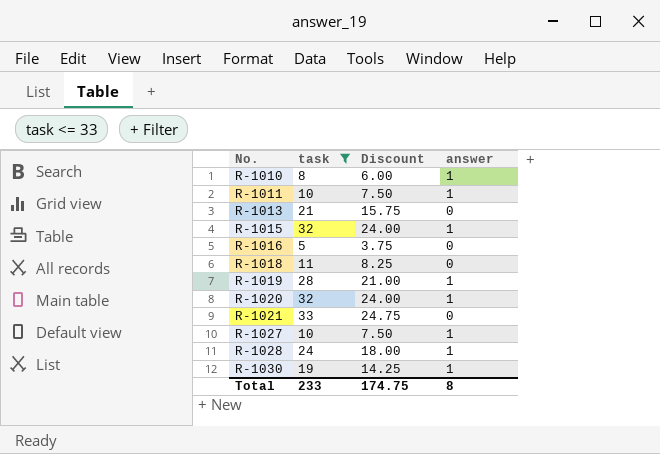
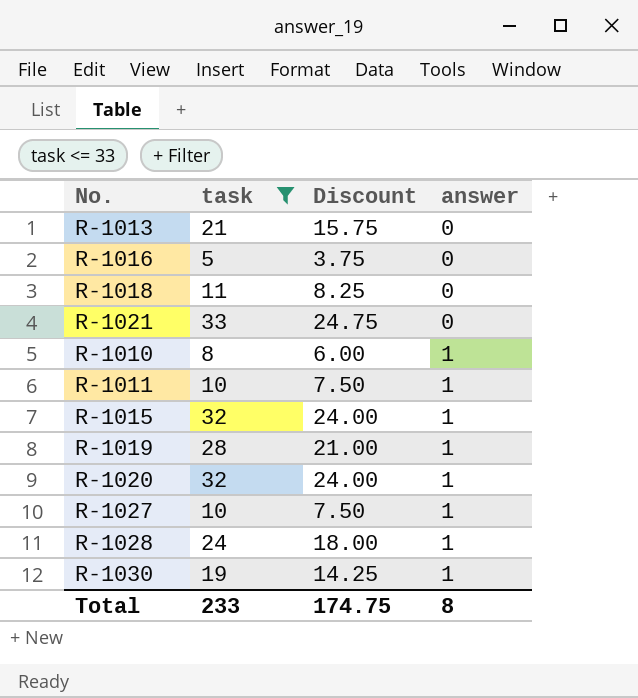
row order: No. ascending -> answer ascending

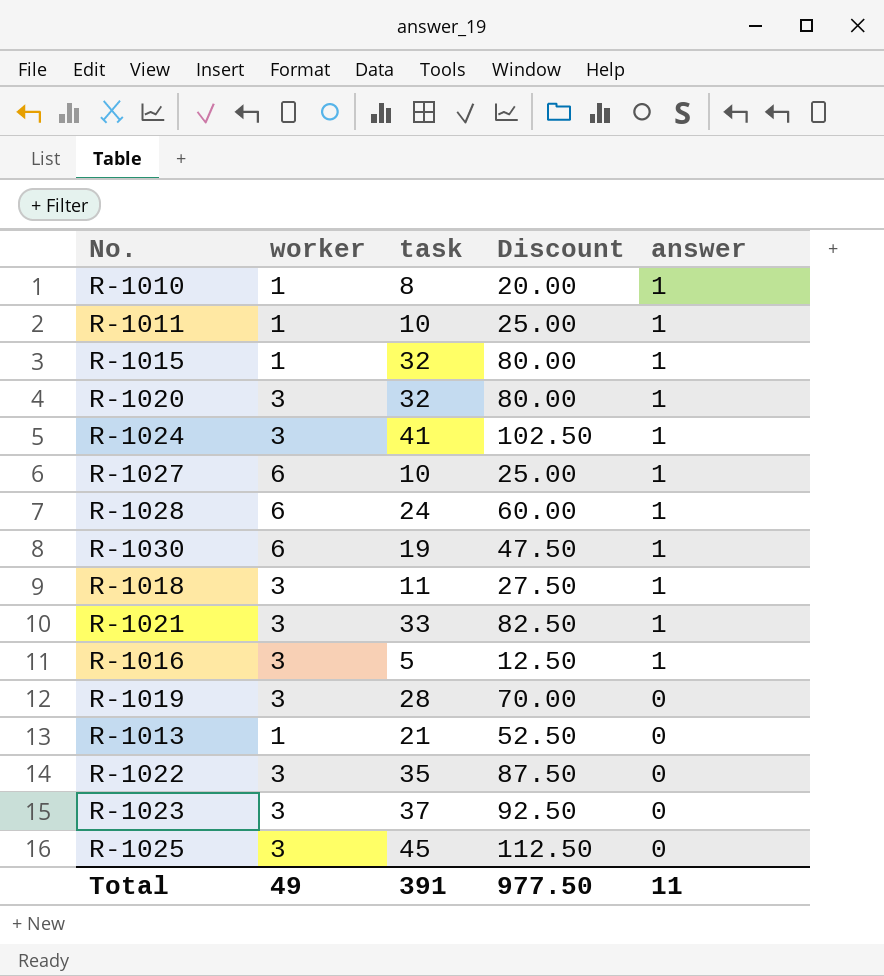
filter: task <= 33 -> none
row order: answer ascending -> answer descending
column worker | position: none -> 2
column Discount | formula: [task] * 0.75 -> [task] * 2.5
R-1018 | answer: 0 -> 1
R-1021 | answer: 0 -> 1
R-1016 | answer: 0 -> 1
R-1019 | answer: 1 -> 0
Total | task: 233 -> 391
Total | Discount: 174.75 -> 977.50
Total | answer: 8 -> 11

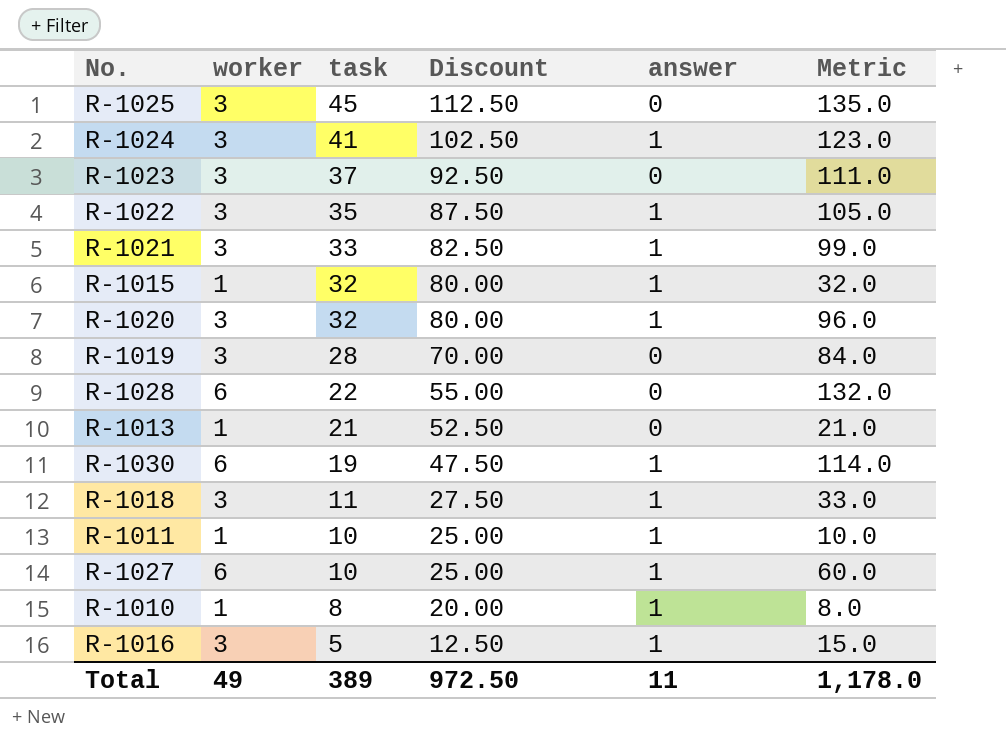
row order: answer descending -> task descending
column Metric | formula: none -> [worker] * [task]
R-1022 | answer: 0 -> 1
R-1028 | task: 24 -> 22
R-1028 | Discount: 60.00 -> 55.00
R-1028 | answer: 1 -> 0
Total | task: 391 -> 389
Total | Discount: 977.50 -> 972.50

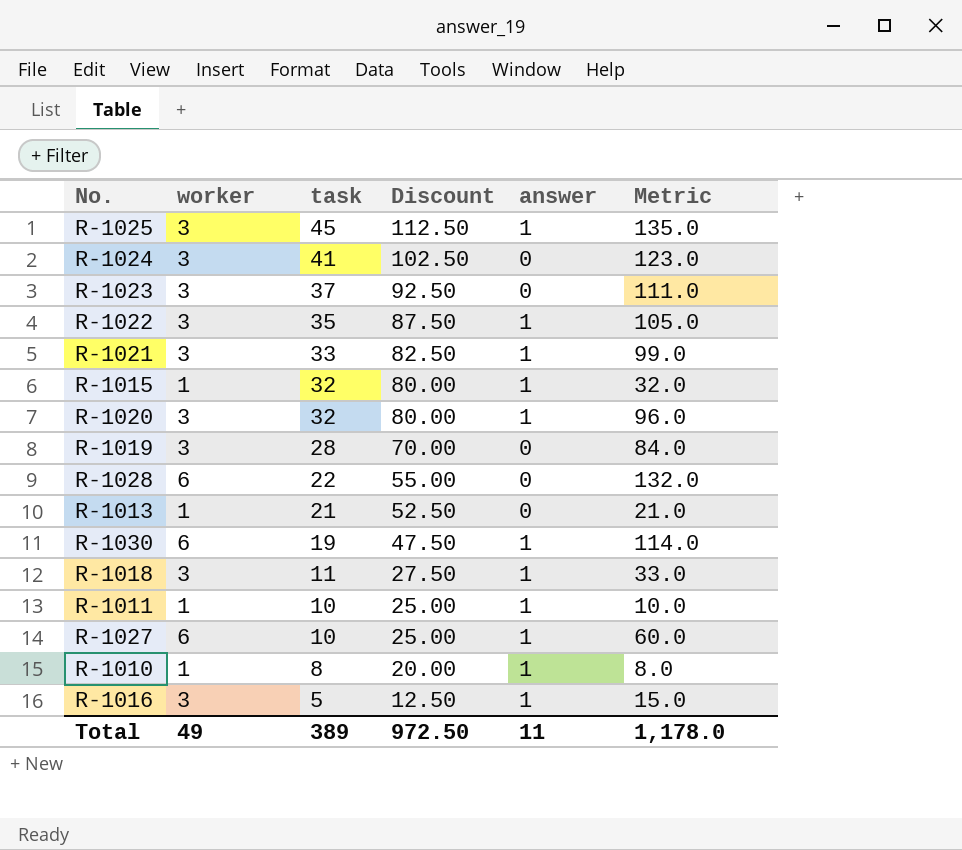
R-1025 | answer: 0 -> 1
R-1024 | answer: 1 -> 0

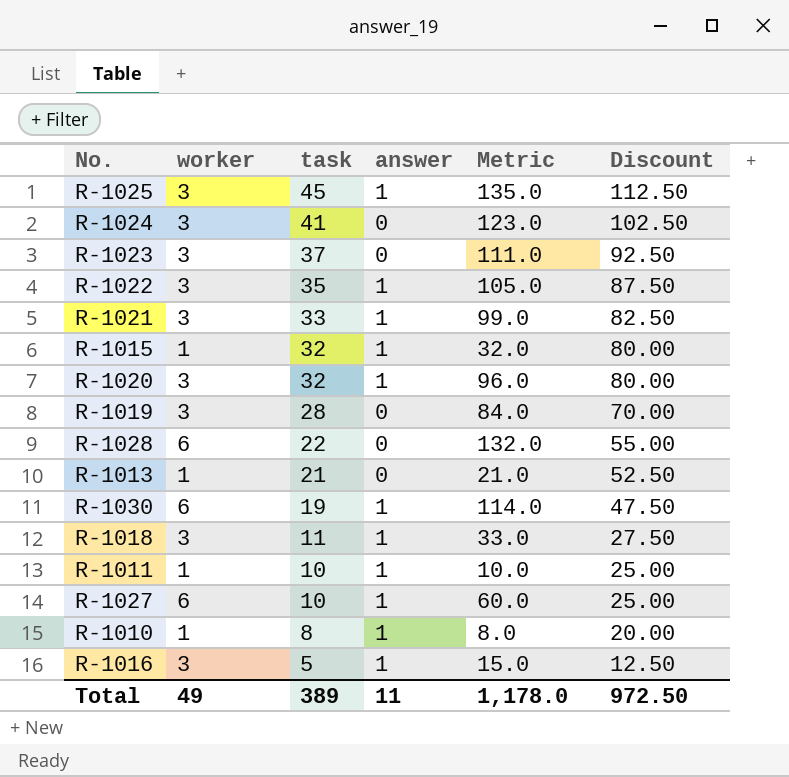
column Discount | position: 4 -> 6

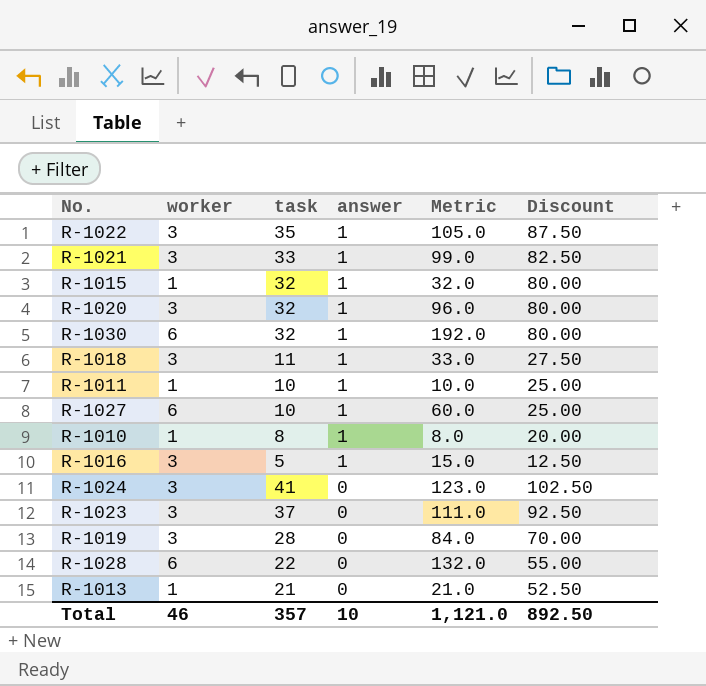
row order: task descending -> answer descending
row R-1025: 3 | 45 | 1 | 135.0 | 112.50 -> none
R-1030 | task: 19 -> 32
R-1030 | Metric: 114.0 -> 192.0
R-1030 | Discount: 47.50 -> 80.00
Total | worker: 49 -> 46
Total | task: 389 -> 357
Total | answer: 11 -> 10
Total | Metric: 1,178.0 -> 1,121.0
Total | Discount: 972.50 -> 892.50

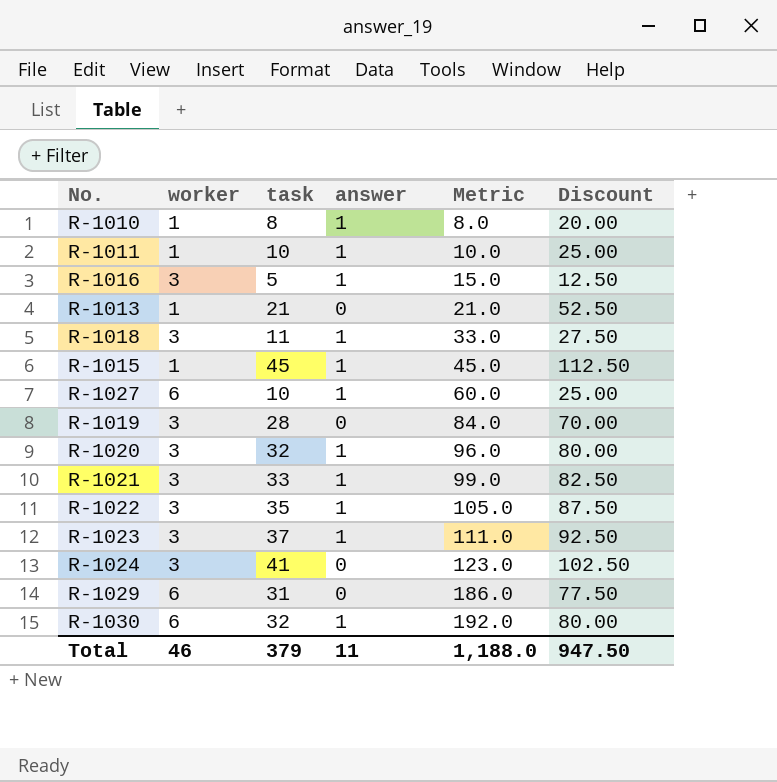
row order: answer descending -> Metric ascending
row R-1028: 6 | 22 | 0 | 132.0 | 55.00 -> none
R-1015 | task: 32 -> 45
R-1015 | Metric: 32.0 -> 45.0
R-1015 | Discount: 80.00 -> 112.50
R-1023 | answer: 0 -> 1
row R-1029: none -> 6 | 31 | 0 | 186.0 | 77.50
Total | task: 357 -> 379
Total | answer: 10 -> 11
Total | Metric: 1,121.0 -> 1,188.0
Total | Discount: 892.50 -> 947.50

